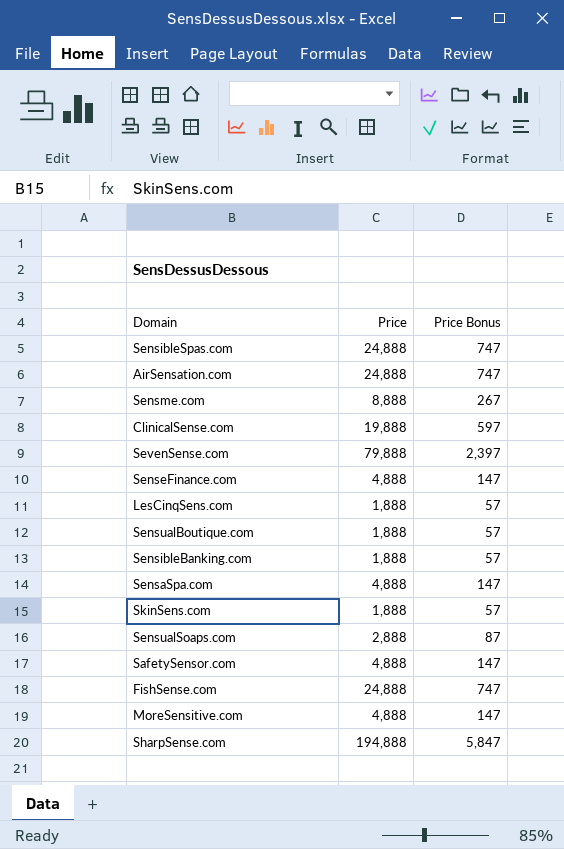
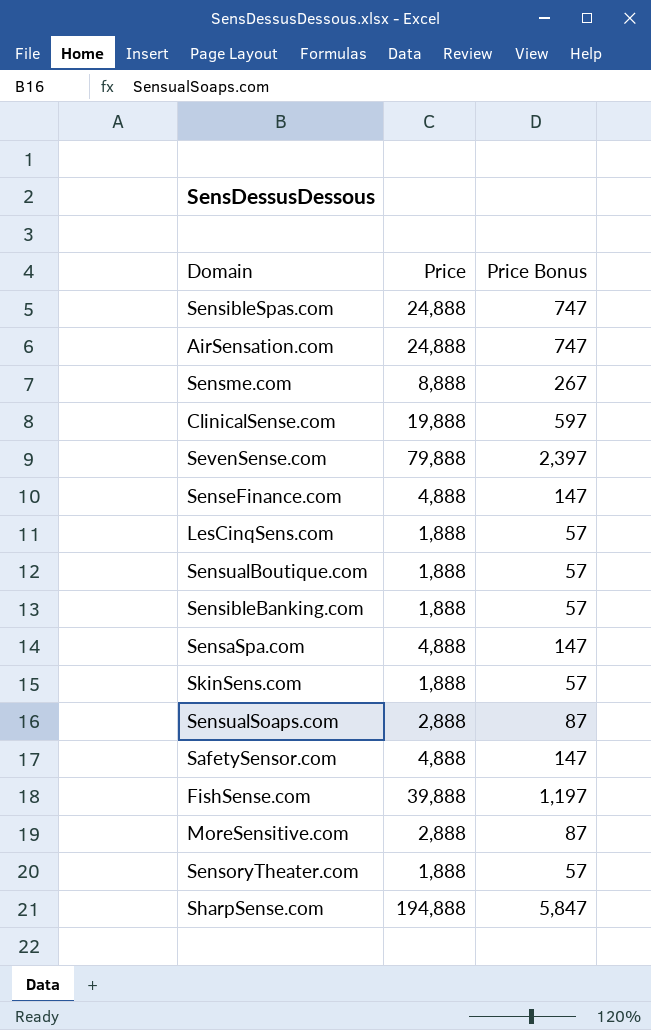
FishSense.com | Price: 24,888 -> 39,888
FishSense.com | Price Bonus: 747 -> 1,197
MoreSensitive.com | Price: 4,888 -> 2,888
MoreSensitive.com | Price Bonus: 147 -> 87
row SensoryTheater.com: none -> 1,888 | 57

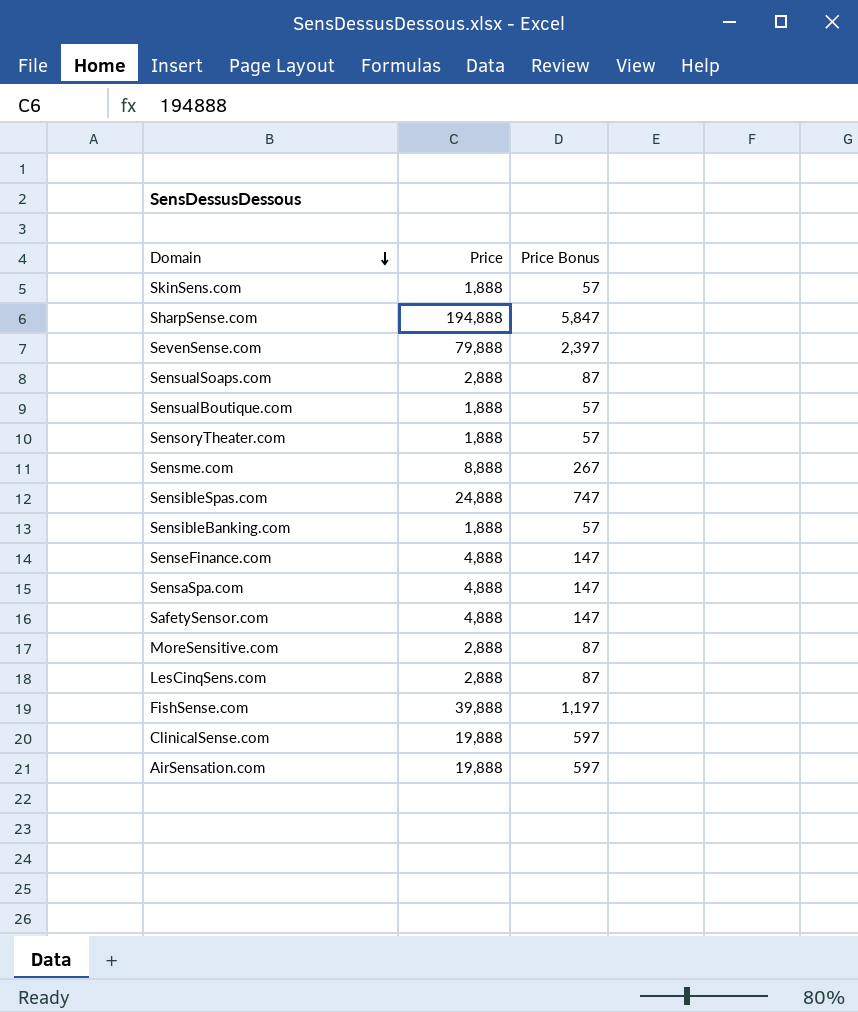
row order: none -> Domain descending
LesCinqSens.com | Price: 1,888 -> 2,888
LesCinqSens.com | Price Bonus: 57 -> 87
AirSensation.com | Price: 24,888 -> 19,888
AirSensation.com | Price Bonus: 747 -> 597

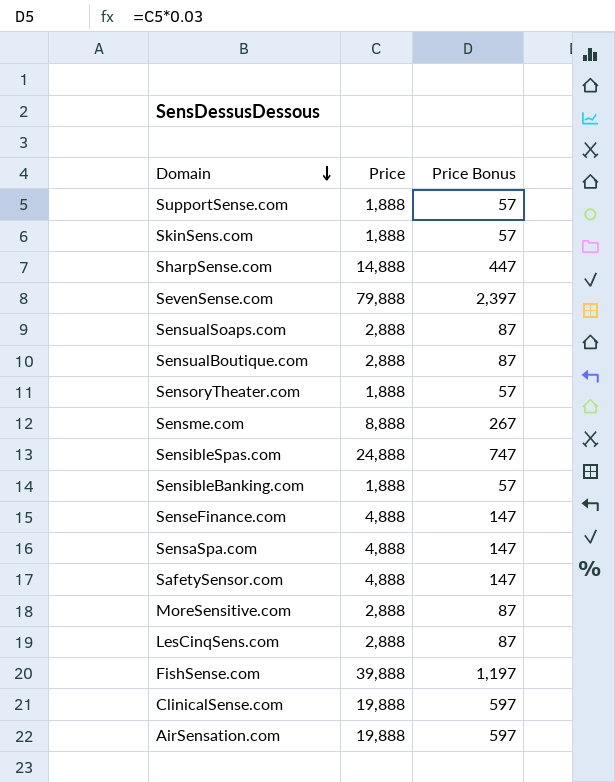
row SupportSense.com: none -> 1,888 | 57
SharpSense.com | Price: 194,888 -> 14,888
SharpSense.com | Price Bonus: 5,847 -> 447
SensualBoutique.com | Price: 1,888 -> 2,888
SensualBoutique.com | Price Bonus: 57 -> 87

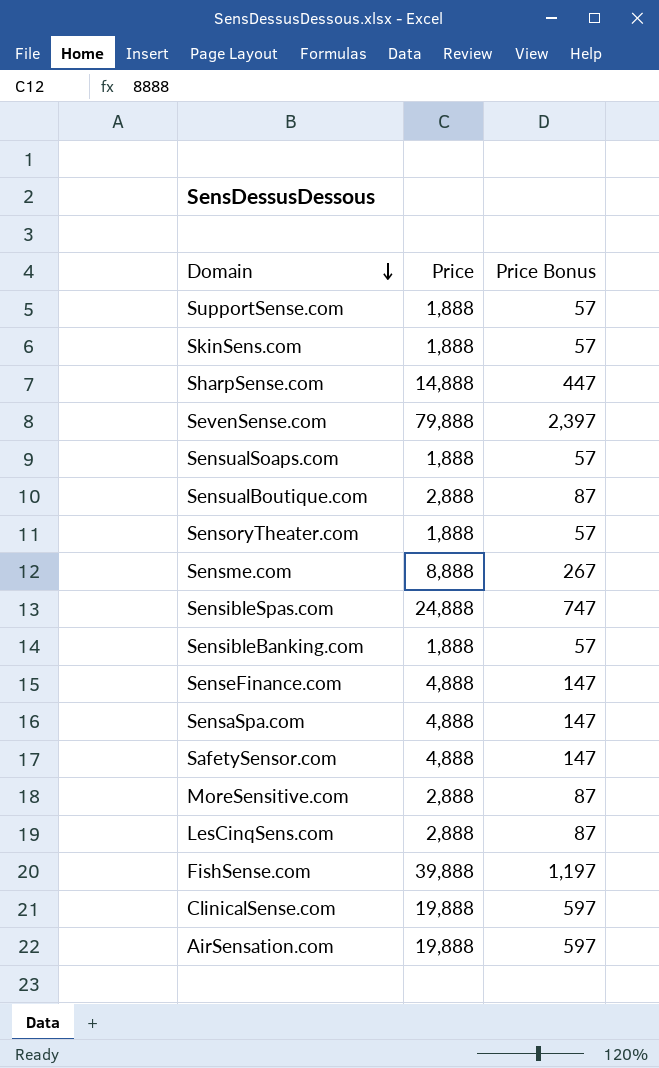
SensualSoaps.com | Price: 2,888 -> 1,888
SensualSoaps.com | Price Bonus: 87 -> 57

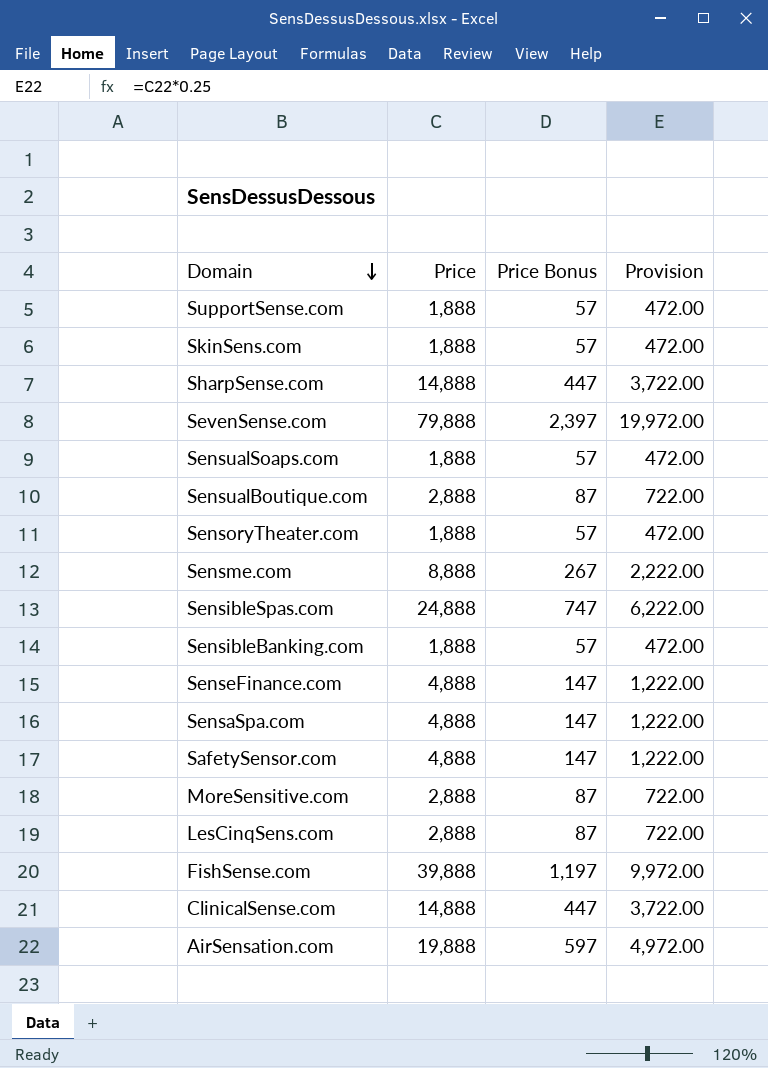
column Provision | formula: none -> [Price] * 0.25
ClinicalSense.com | Price: 19,888 -> 14,888
ClinicalSense.com | Price Bonus: 597 -> 447

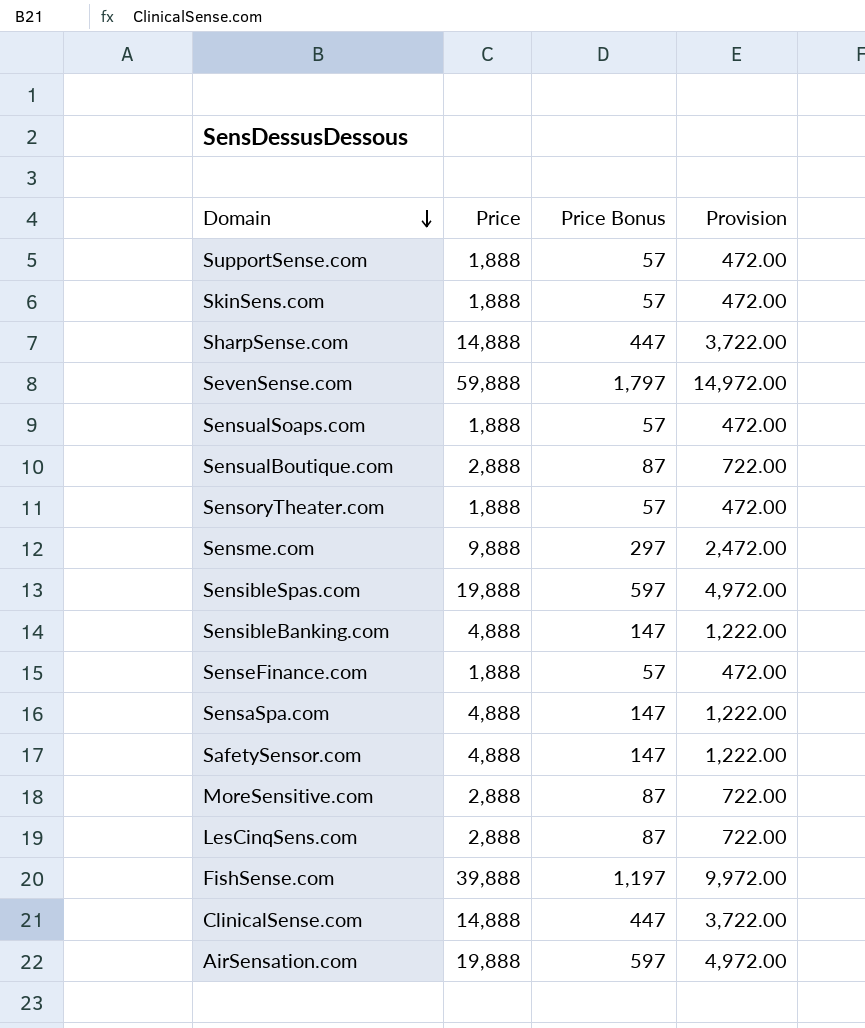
SevenSense.com | Price: 79,888 -> 59,888
SevenSense.com | Price Bonus: 2,397 -> 1,797
SevenSense.com | Provision: 19,972.00 -> 14,972.00
Sensme.com | Price: 8,888 -> 9,888
Sensme.com | Price Bonus: 267 -> 297
Sensme.com | Provision: 2,222.00 -> 2,472.00
SensibleSpas.com | Price: 24,888 -> 19,888
SensibleSpas.com | Price Bonus: 747 -> 597
SensibleSpas.com | Provision: 6,222.00 -> 4,972.00
SensibleBanking.com | Price: 1,888 -> 4,888
SensibleBanking.com | Price Bonus: 57 -> 147
SensibleBanking.com | Provision: 472.00 -> 1,222.00
SenseFinance.com | Price: 4,888 -> 1,888
SenseFinance.com | Price Bonus: 147 -> 57
SenseFinance.com | Provision: 1,222.00 -> 472.00

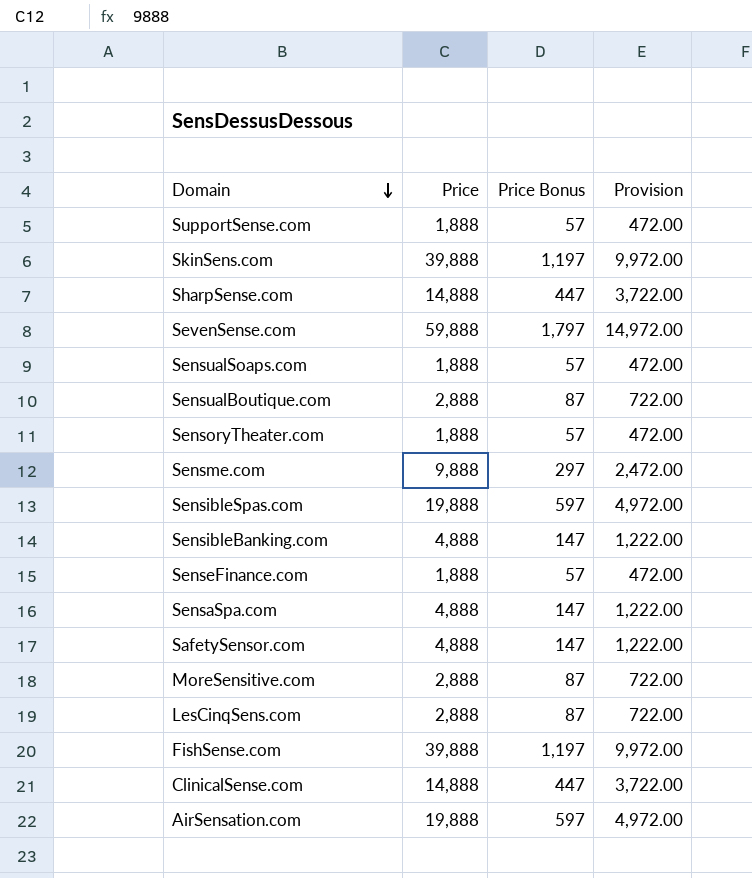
SkinSens.com | Price: 1,888 -> 39,888
SkinSens.com | Price Bonus: 57 -> 1,197
SkinSens.com | Provision: 472.00 -> 9,972.00

